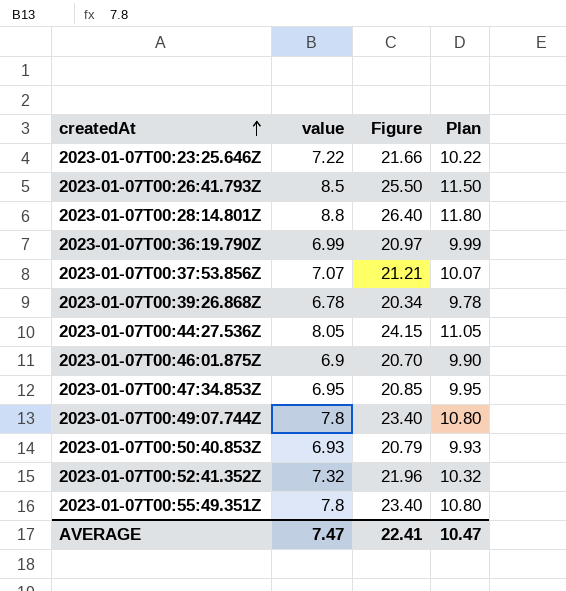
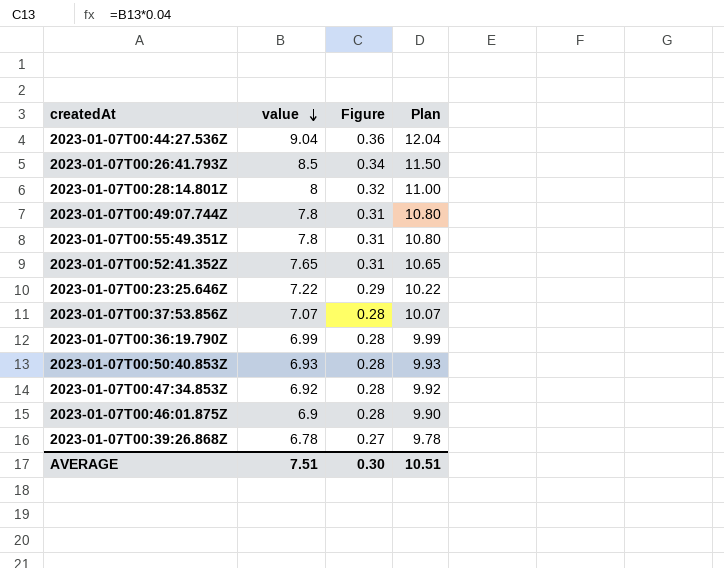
row order: createdAt ascending -> value descending
column Figure | formula: [value] * 3 -> [value] * 0.04
2023-01-07T00:44:27.536Z | value: 8.05 -> 9.04
2023-01-07T00:44:27.536Z | Plan: 11.05 -> 12.04
2023-01-07T00:28:14.801Z | value: 8.8 -> 8
2023-01-07T00:28:14.801Z | Plan: 11.80 -> 11.00
2023-01-07T00:52:41.352Z | value: 7.32 -> 7.65
2023-01-07T00:52:41.352Z | Plan: 10.32 -> 10.65
2023-01-07T00:47:34.853Z | value: 6.95 -> 6.92
2023-01-07T00:47:34.853Z | Plan: 9.95 -> 9.92
AVERAGE | value: 7.47 -> 7.51
AVERAGE | Figure: 22.41 -> 0.30
AVERAGE | Plan: 10.47 -> 10.51

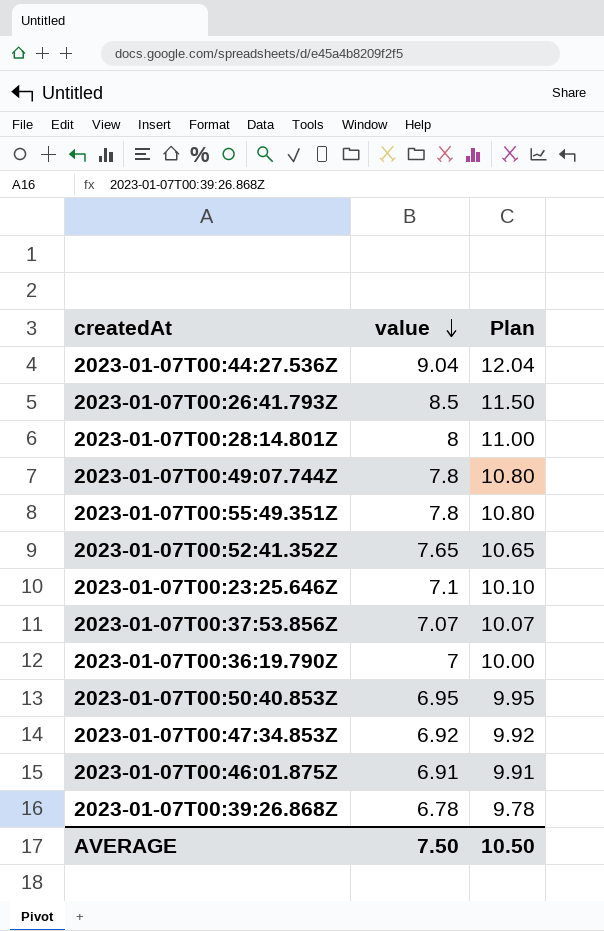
column Figure | formula: [value] * 0.04 -> none
2023-01-07T00:23:25.646Z | value: 7.22 -> 7.1
2023-01-07T00:23:25.646Z | Plan: 10.22 -> 10.10
2023-01-07T00:36:19.790Z | value: 6.99 -> 7
2023-01-07T00:36:19.790Z | Plan: 9.99 -> 10.00
2023-01-07T00:50:40.853Z | value: 6.93 -> 6.95
2023-01-07T00:50:40.853Z | Plan: 9.93 -> 9.95
2023-01-07T00:46:01.875Z | value: 6.9 -> 6.91
2023-01-07T00:46:01.875Z | Plan: 9.90 -> 9.91
AVERAGE | value: 7.51 -> 7.50
AVERAGE | Plan: 10.51 -> 10.50

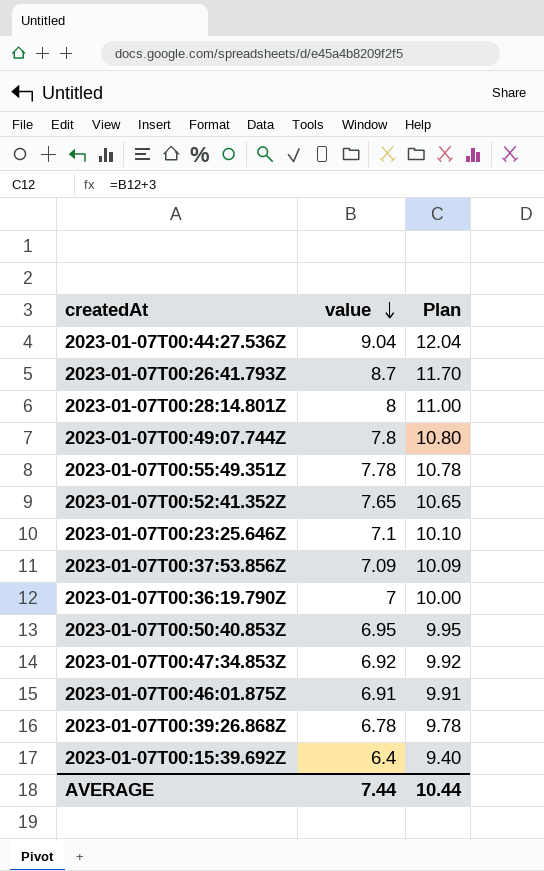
2023-01-07T00:26:41.793Z | value: 8.5 -> 8.7
2023-01-07T00:26:41.793Z | Plan: 11.50 -> 11.70
2023-01-07T00:55:49.351Z | value: 7.8 -> 7.78
2023-01-07T00:55:49.351Z | Plan: 10.80 -> 10.78
2023-01-07T00:37:53.856Z | value: 7.07 -> 7.09
2023-01-07T00:37:53.856Z | Plan: 10.07 -> 10.09
row 2023-01-07T00:15:39.692Z: none -> 6.4 | 9.40
AVERAGE | value: 7.50 -> 7.44
AVERAGE | Plan: 10.50 -> 10.44

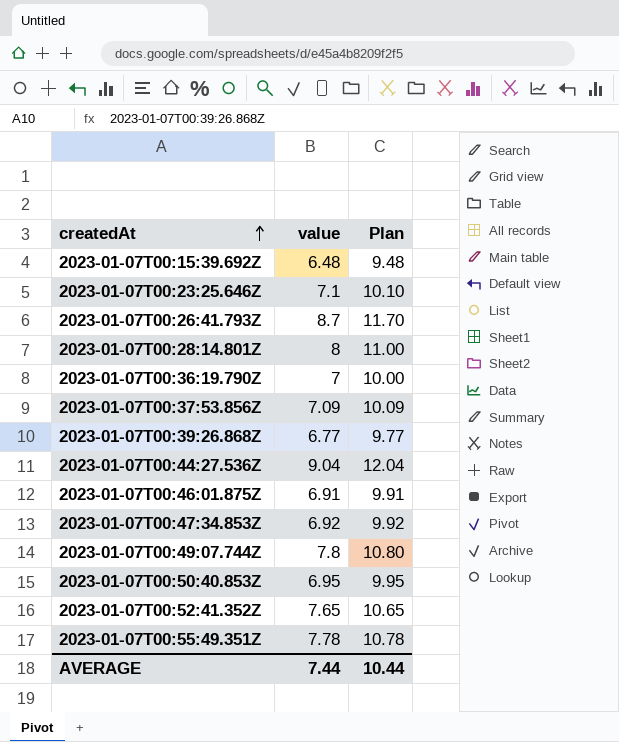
row order: value descending -> createdAt ascending
2023-01-07T00:15:39.692Z | value: 6.4 -> 6.48
2023-01-07T00:15:39.692Z | Plan: 9.40 -> 9.48
2023-01-07T00:39:26.868Z | value: 6.78 -> 6.77
2023-01-07T00:39:26.868Z | Plan: 9.78 -> 9.77

